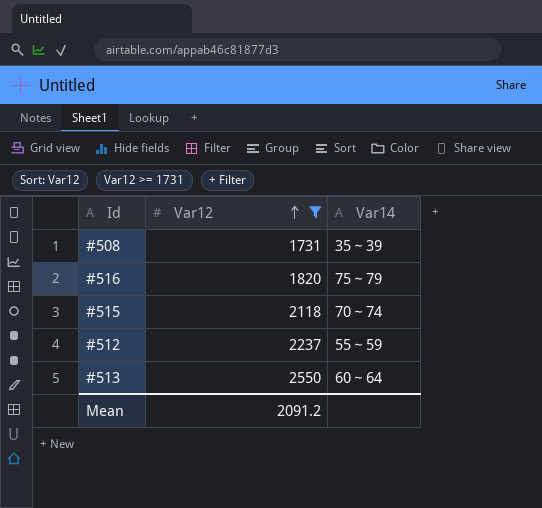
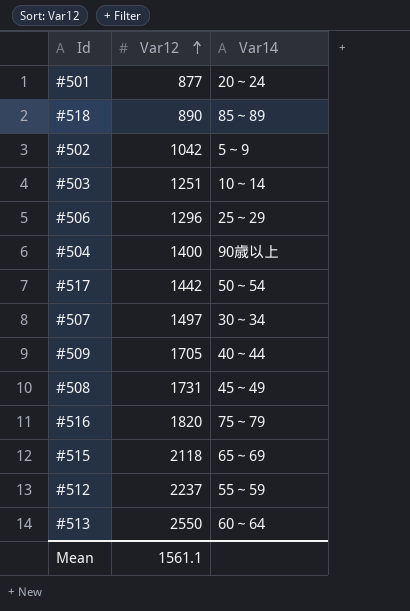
filter: Var12 >= 1731 -> none
#508 | Var14: 35～39 -> 45～49
#515 | Var14: 70～74 -> 65～69
Mean | Var12: 2091.2 -> 1561.1

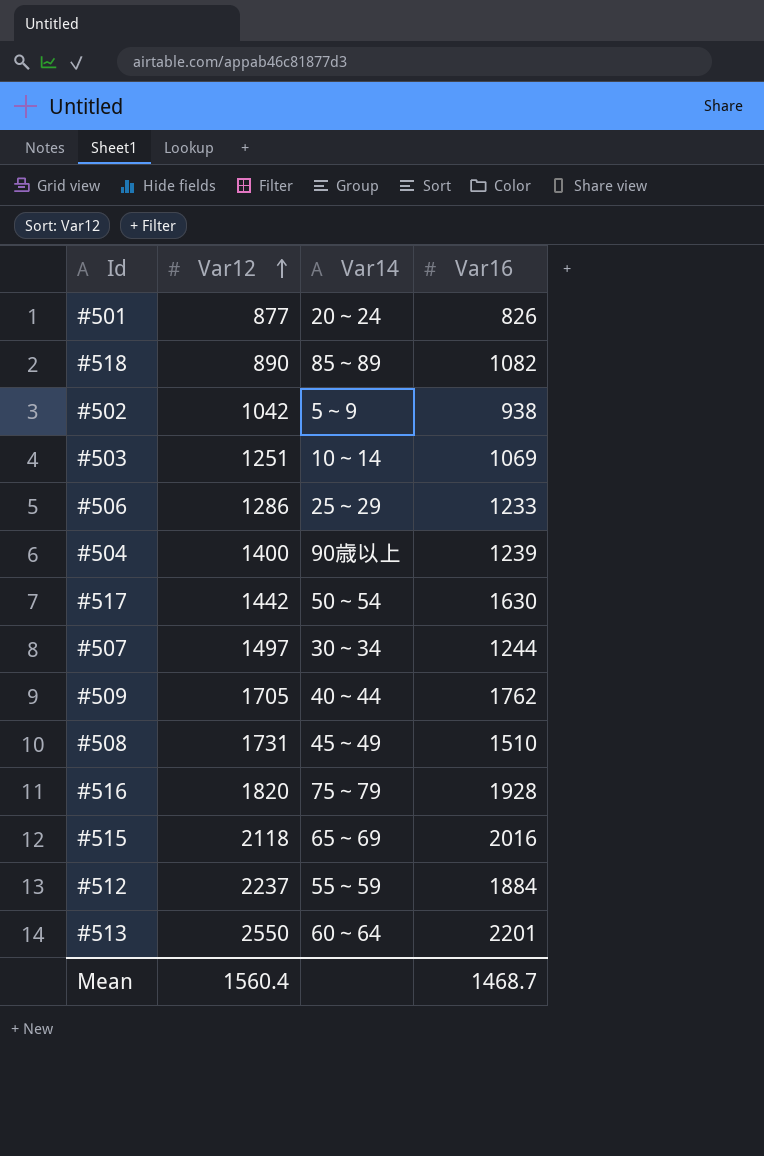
column Var16 | position: none -> 4
#506 | Var12: 1296 -> 1286
Mean | Var12: 1561.1 -> 1560.4

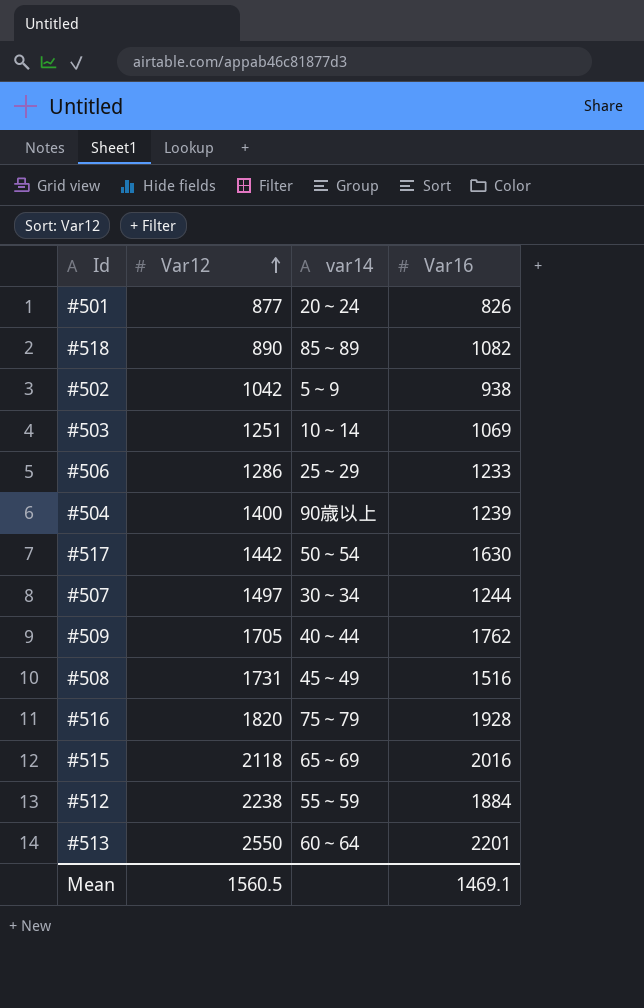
column name: Var14 -> var14
#508 | Var16: 1510 -> 1516
#512 | Var12: 2237 -> 2238
Mean | Var12: 1560.4 -> 1560.5
Mean | Var16: 1468.7 -> 1469.1

